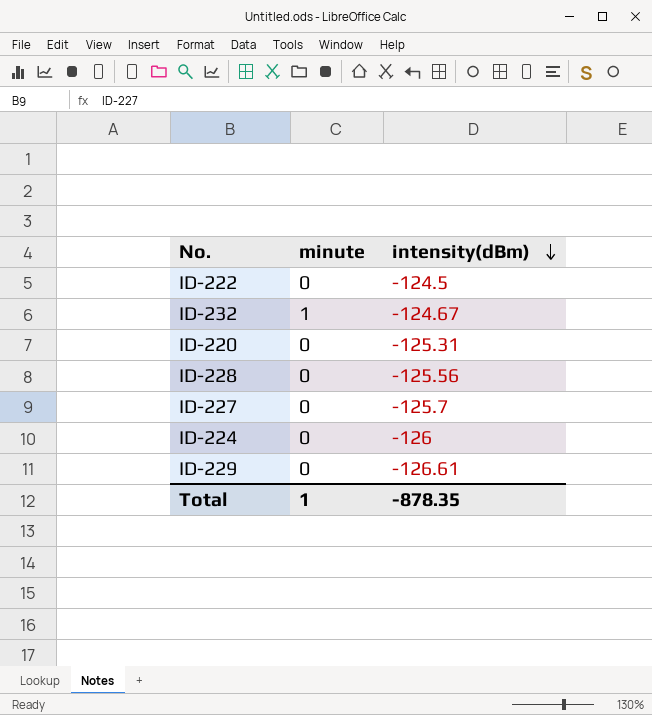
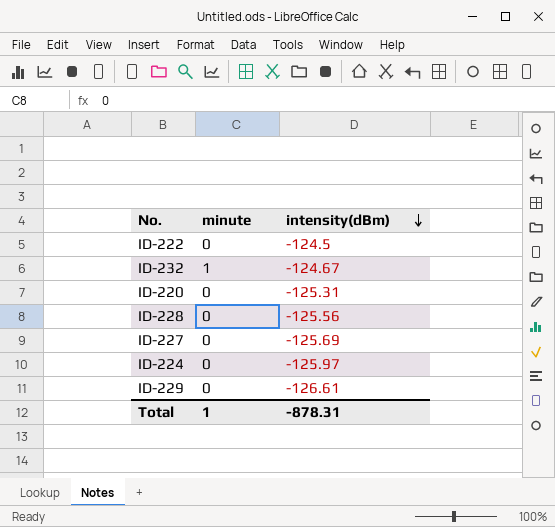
ID-227 | intensity(dBm): -125.7 -> -125.69
ID-224 | intensity(dBm): -126 -> -125.97
Total | intensity(dBm): -878.35 -> -878.31

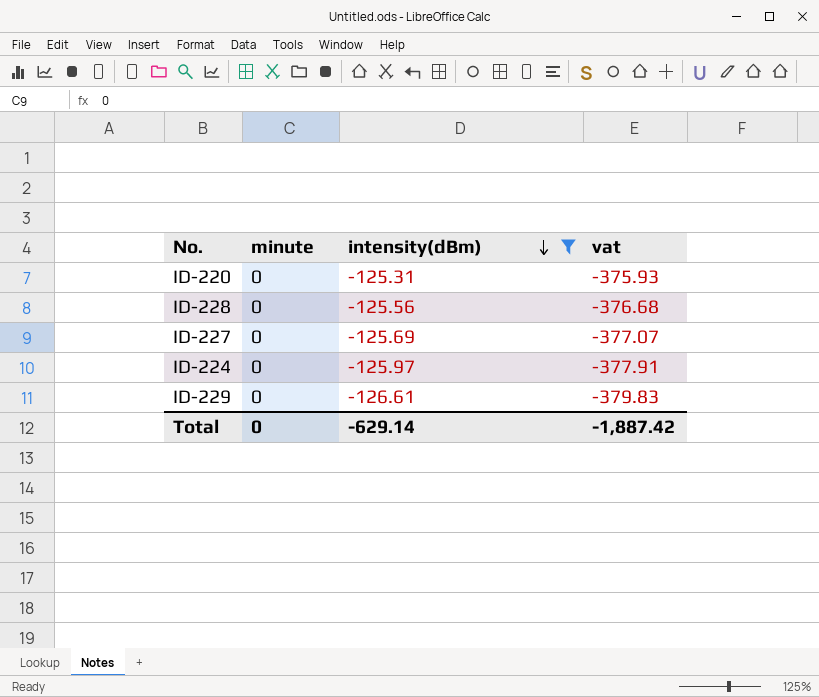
filter: none -> intensity(dBm) <= -125.31
column vat | formula: none -> [intensity(dBm)] * 3
Total | minute: 1 -> 0
Total | intensity(dBm): -878.31 -> -629.14

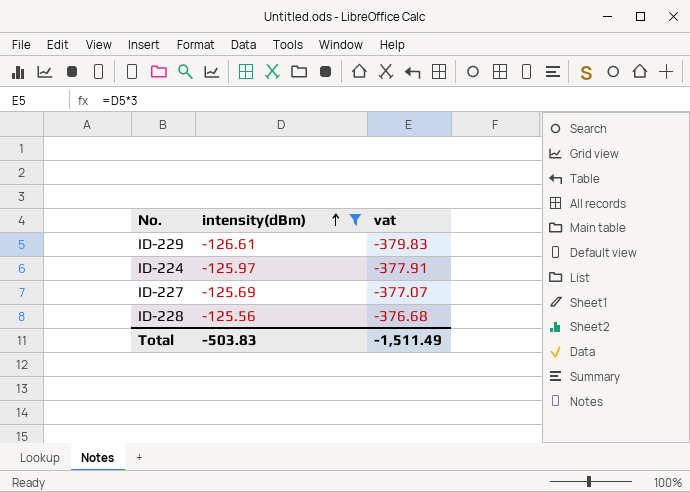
row order: intensity(dBm) descending -> intensity(dBm) ascending
column minute | position: 2 -> none
row ID-220: 0 | -125.31 | -375.93 -> none
Total | intensity(dBm): -629.14 -> -503.83
Total | vat: -1,887.42 -> -1,511.49

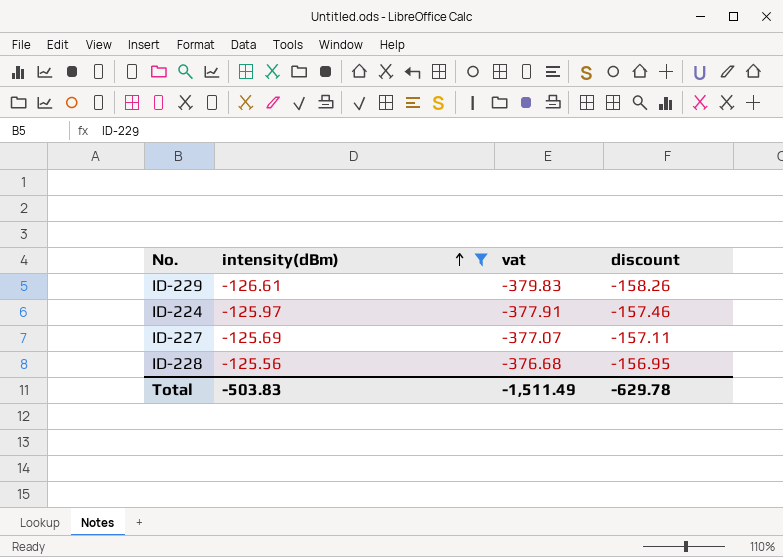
column discount | formula: none -> [intensity(dBm)] * 1.25

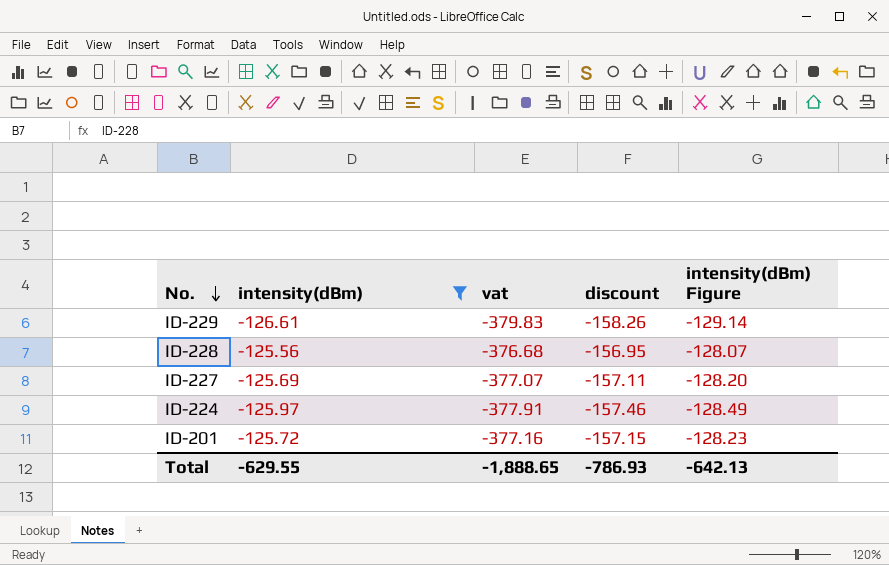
row order: intensity(dBm) ascending -> No. descending
column intensity(dBm) Figure | formula: none -> [intensity(dBm)] * 1.02
row ID-201: none -> -125.72 | -377.16 | -157.15 | -128.23
Total | intensity(dBm): -503.83 -> -629.55
Total | vat: -1,511.49 -> -1,888.65
Total | discount: -629.78 -> -786.93

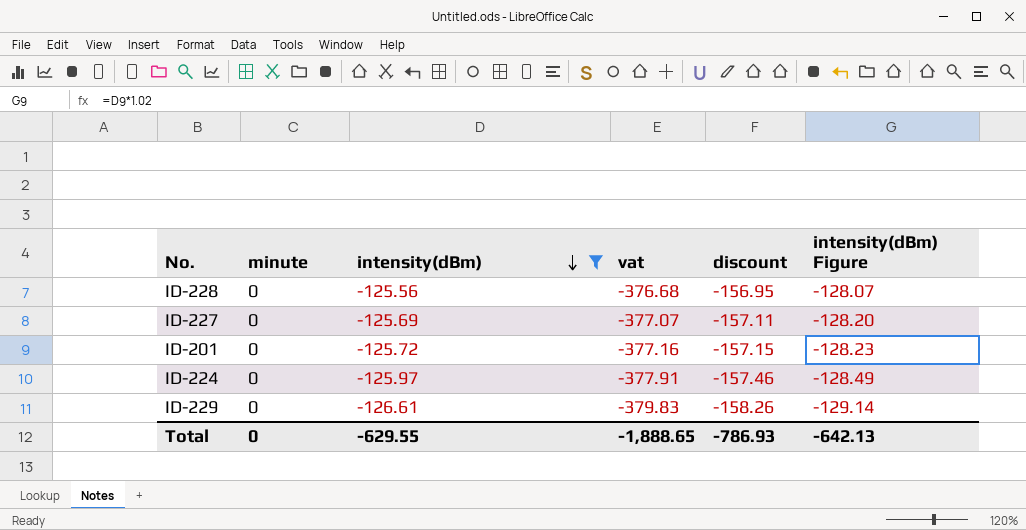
row order: No. descending -> intensity(dBm) descending
column minute | position: none -> 2

